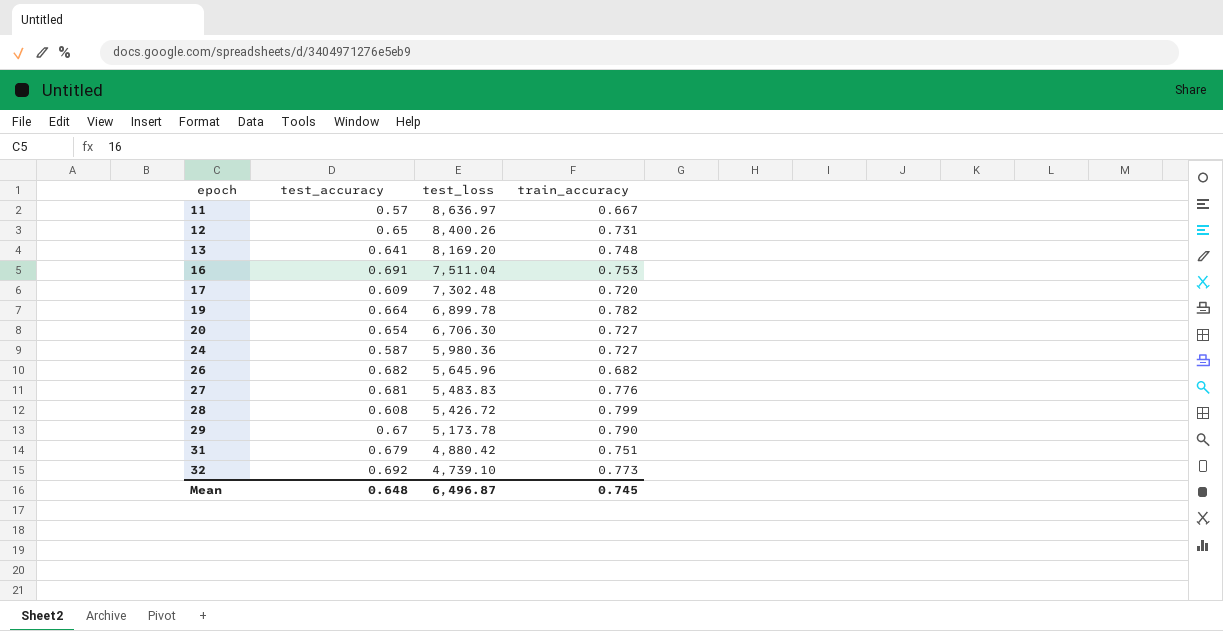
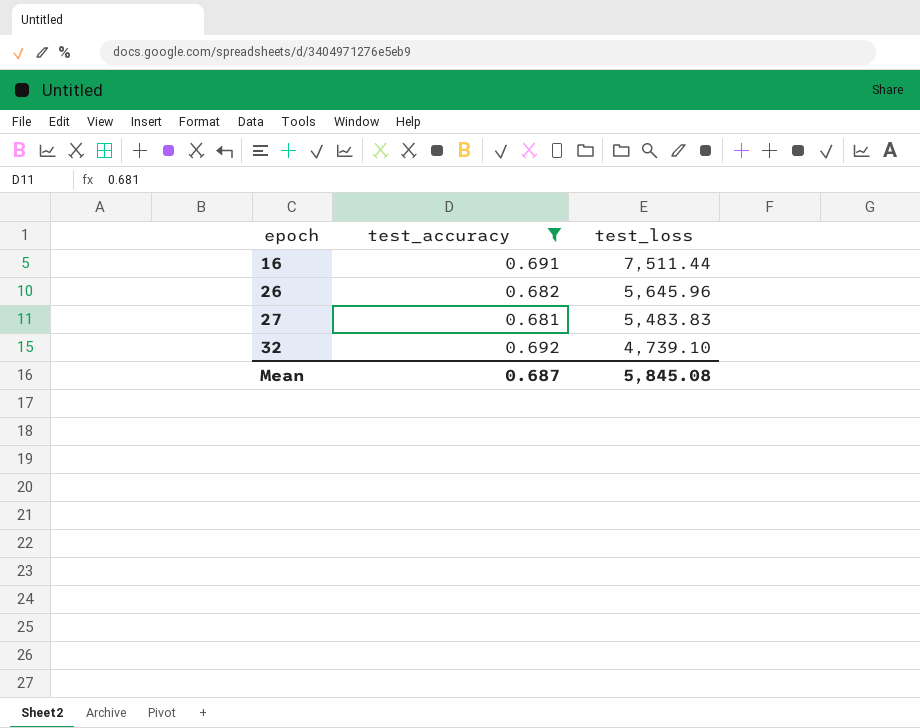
filter: none -> test_accuracy >= 0.681
column train_accuracy | position: 4 -> none
16 | test_loss: 7,511.04 -> 7,511.44
Mean | test_accuracy: 0.648 -> 0.687
Mean | test_loss: 6,496.87 -> 5,845.08

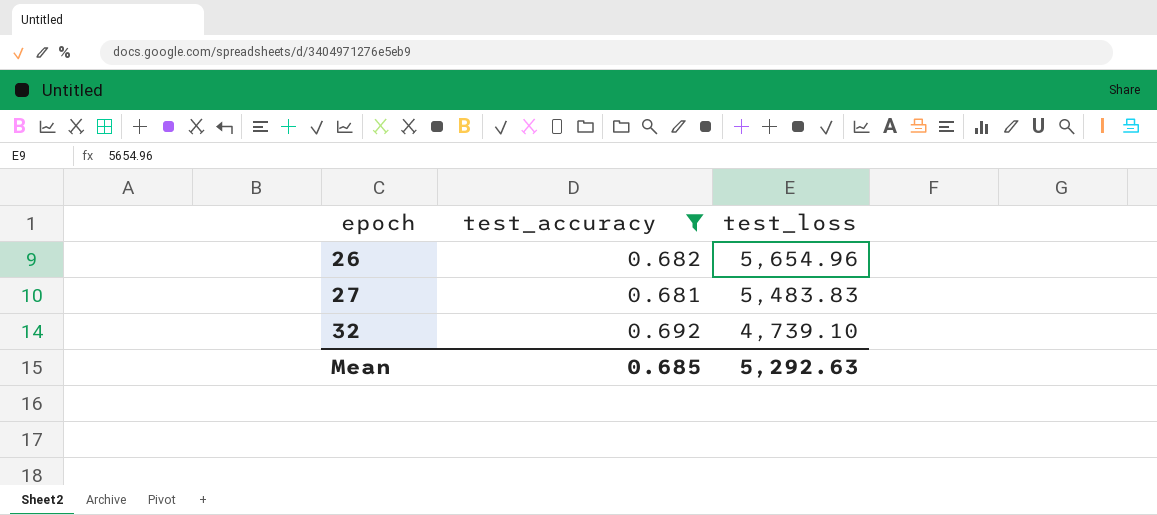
row 16: 0.691 | 7,511.44 -> none
26 | test_loss: 5,645.96 -> 5,654.96
Mean | test_accuracy: 0.687 -> 0.685
Mean | test_loss: 5,845.08 -> 5,292.63

